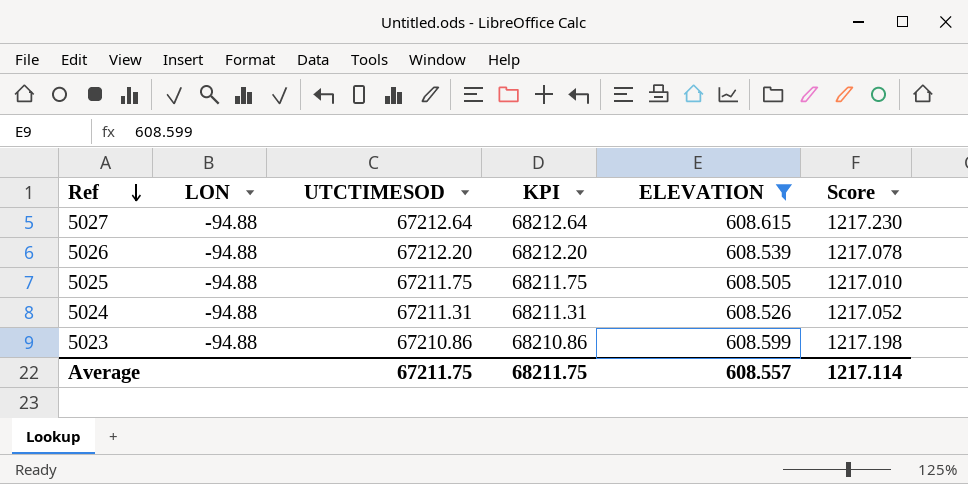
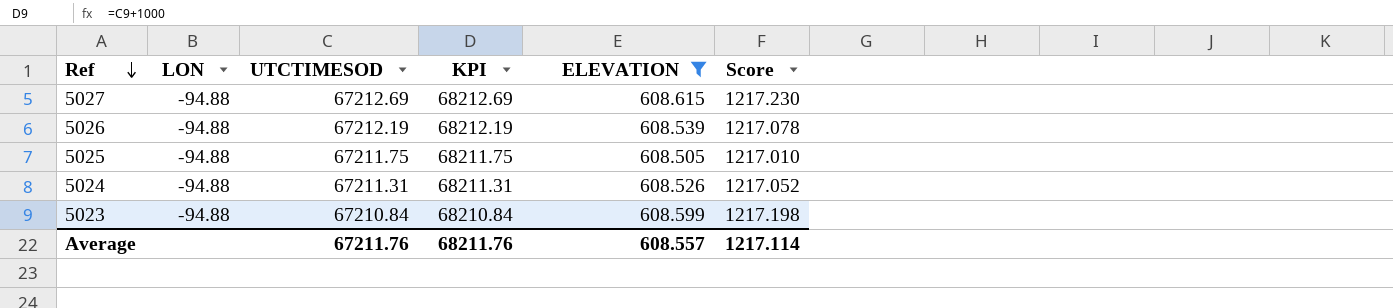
5027 | UTCTIMESOD: 67212.64 -> 67212.69
5027 | KPI: 68212.64 -> 68212.69
5026 | UTCTIMESOD: 67212.20 -> 67212.19
5026 | KPI: 68212.20 -> 68212.19
5023 | UTCTIMESOD: 67210.86 -> 67210.84
5023 | KPI: 68210.86 -> 68210.84
Average | UTCTIMESOD: 67211.75 -> 67211.76
Average | KPI: 68211.75 -> 68211.76

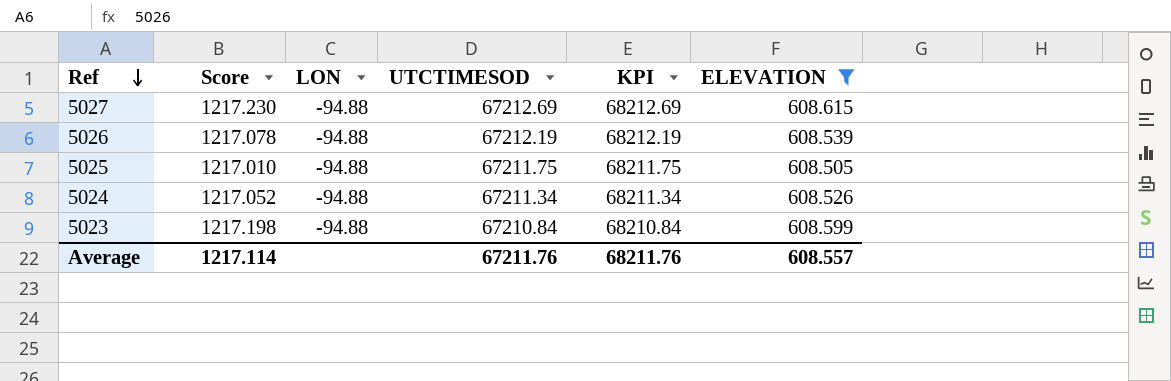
column Score | position: 6 -> 2
5024 | UTCTIMESOD: 67211.31 -> 67211.34
5024 | KPI: 68211.31 -> 68211.34

